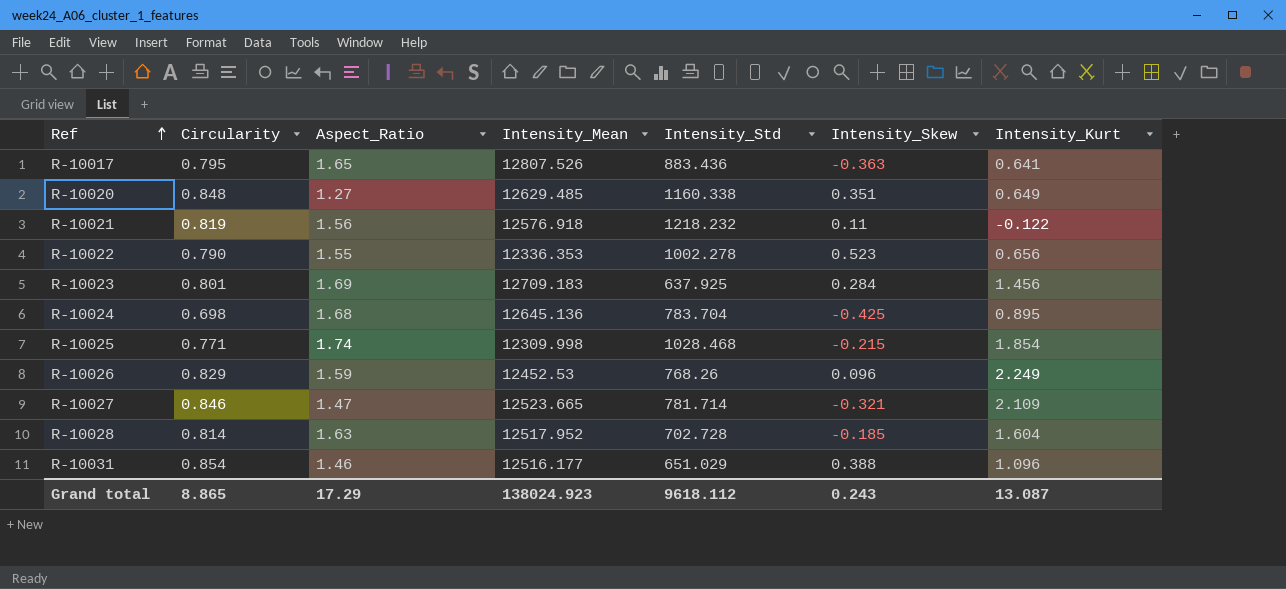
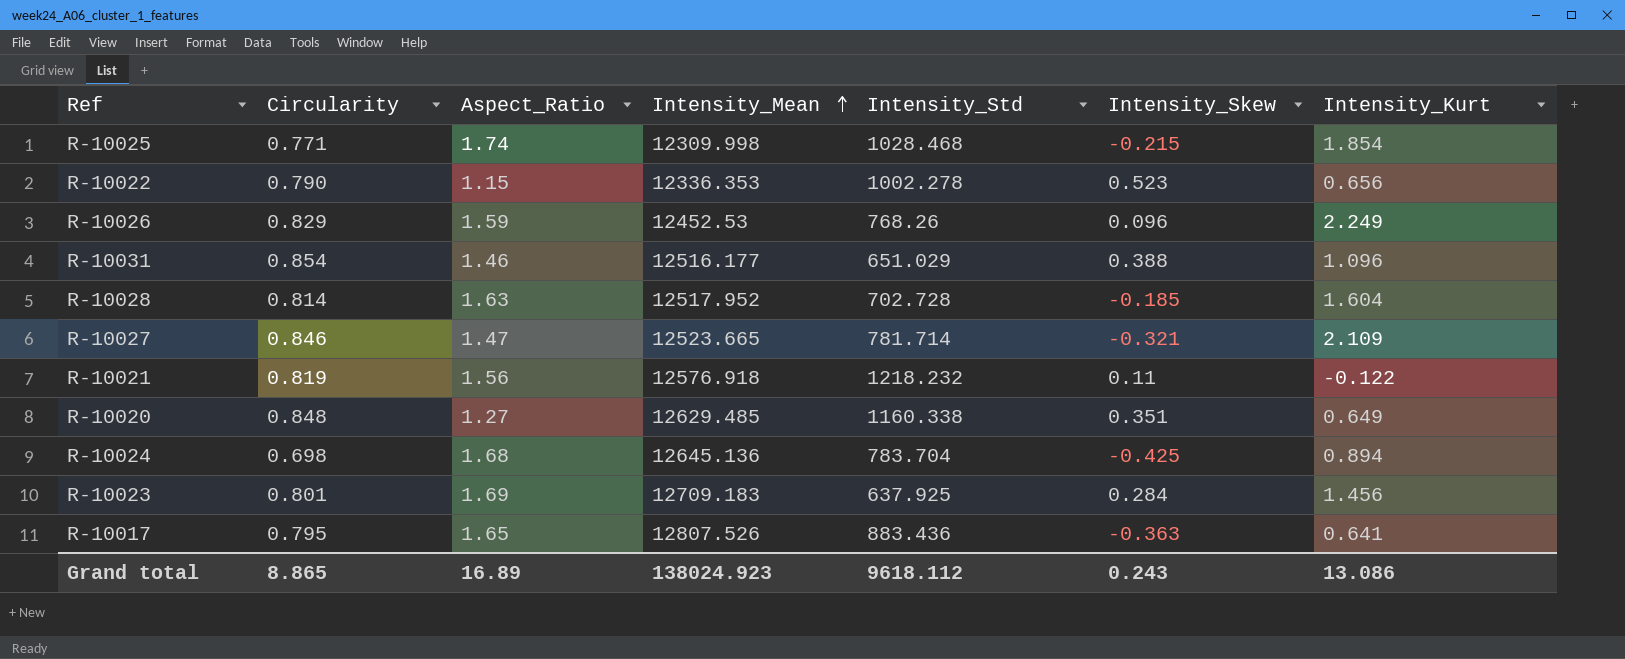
row order: Ref ascending -> Intensity_Mean ascending
R-10022 | Aspect_Ratio: 1.55 -> 1.15
R-10024 | Intensity_Kurt: 0.895 -> 0.894
Grand total | Aspect_Ratio: 17.29 -> 16.89
Grand total | Intensity_Kurt: 13.087 -> 13.086

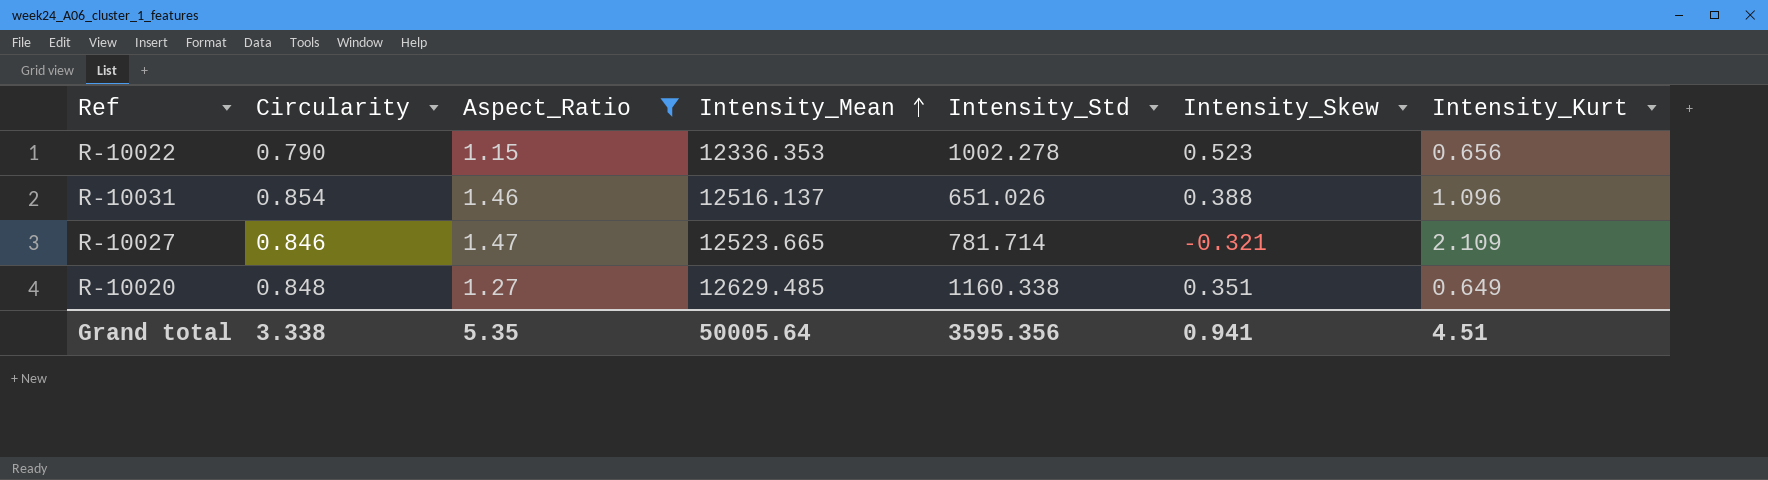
filter: none -> Aspect_Ratio <= 1.47
R-10031 | Intensity_Mean: 12516.177 -> 12516.137
R-10031 | Intensity_Std: 651.029 -> 651.026
Grand total | Circularity: 8.865 -> 3.338
Grand total | Aspect_Ratio: 16.89 -> 5.35
Grand total | Intensity_Mean: 138024.923 -> 50005.64
Grand total | Intensity_Std: 9618.112 -> 3595.356
Grand total | Intensity_Skew: 0.243 -> 0.941
Grand total | Intensity_Kurt: 13.086 -> 4.51

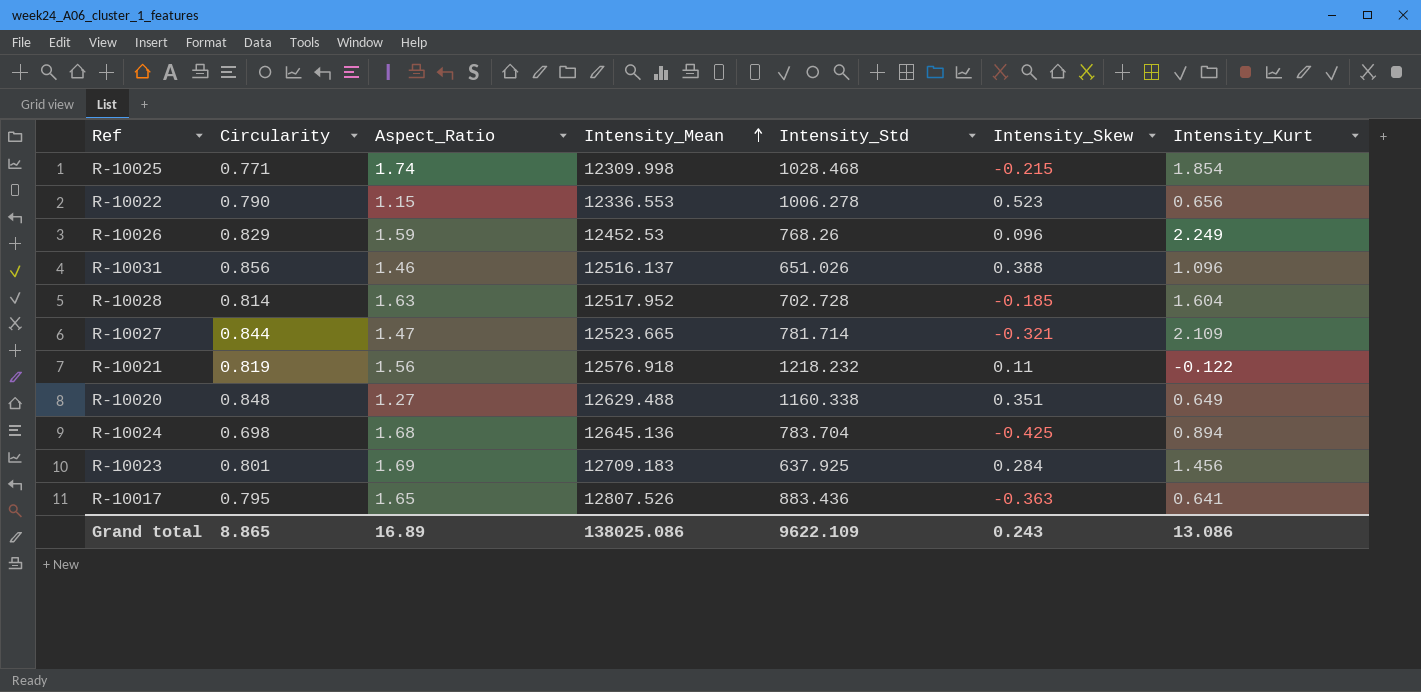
filter: Aspect_Ratio <= 1.47 -> none
R-10022 | Intensity_Mean: 12336.353 -> 12336.553
R-10022 | Intensity_Std: 1002.278 -> 1006.278
R-10031 | Circularity: 0.854 -> 0.856
R-10027 | Circularity: 0.846 -> 0.844
R-10020 | Intensity_Mean: 12629.485 -> 12629.488
Grand total | Circularity: 3.338 -> 8.865
Grand total | Aspect_Ratio: 5.35 -> 16.89
Grand total | Intensity_Mean: 50005.64 -> 138025.086
Grand total | Intensity_Std: 3595.356 -> 9622.109
Grand total | Intensity_Skew: 0.941 -> 0.243
Grand total | Intensity_Kurt: 4.51 -> 13.086

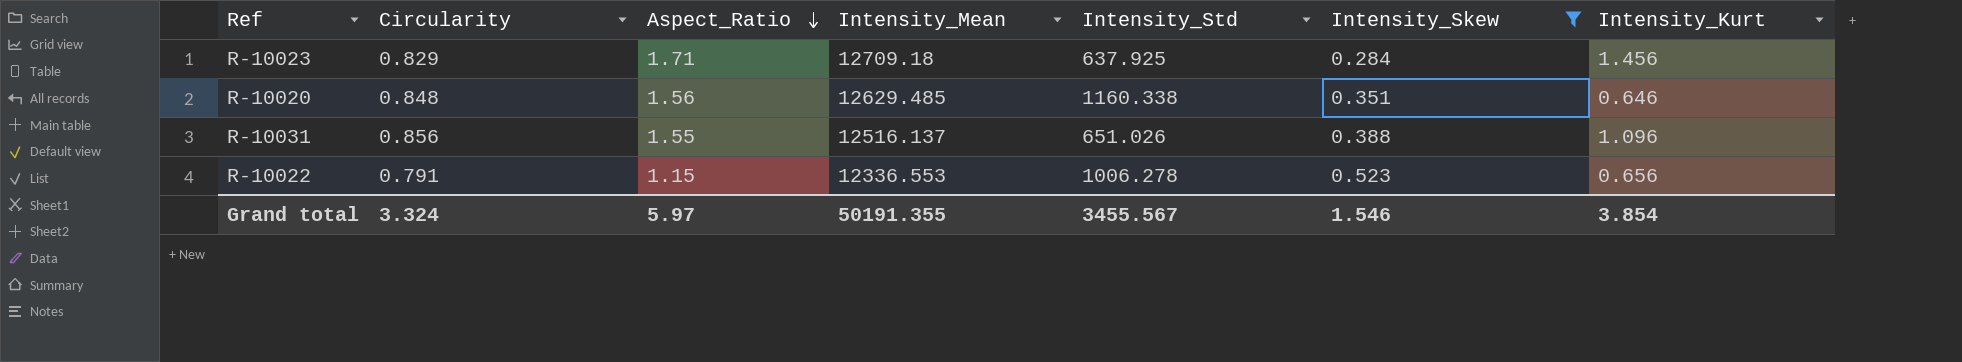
filter: none -> Intensity_Skew >= 0.284
row order: Intensity_Mean ascending -> Aspect_Ratio descending
R-10023 | Circularity: 0.801 -> 0.829
R-10023 | Aspect_Ratio: 1.69 -> 1.71
R-10023 | Intensity_Mean: 12709.183 -> 12709.18
R-10020 | Aspect_Ratio: 1.27 -> 1.56
R-10020 | Intensity_Mean: 12629.488 -> 12629.485
R-10020 | Intensity_Kurt: 0.649 -> 0.646
R-10031 | Aspect_Ratio: 1.46 -> 1.55
R-10022 | Circularity: 0.790 -> 0.791
Grand total | Circularity: 8.865 -> 3.324
Grand total | Aspect_Ratio: 16.89 -> 5.97
Grand total | Intensity_Mean: 138025.086 -> 50191.355
Grand total | Intensity_Std: 9622.109 -> 3455.567
Grand total | Intensity_Skew: 0.243 -> 1.546
Grand total | Intensity_Kurt: 13.086 -> 3.854

